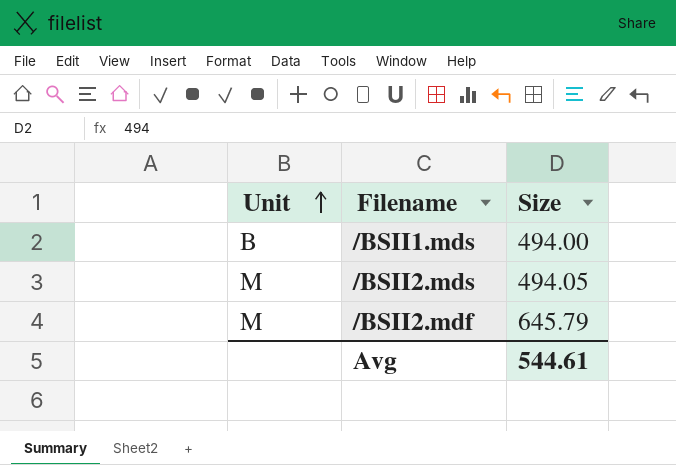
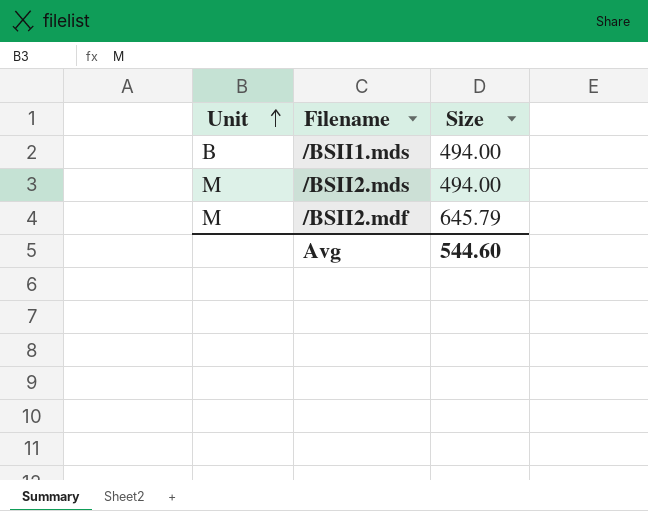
/BSII2.mds | Size: 494.05 -> 494.00
Avg | Size: 544.61 -> 544.60

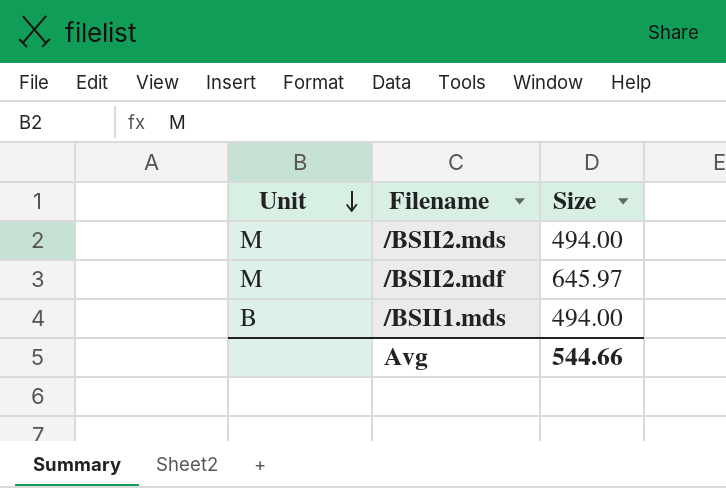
row order: Unit ascending -> Unit descending
/BSII2.mdf | Size: 645.79 -> 645.97
Avg | Size: 544.60 -> 544.66

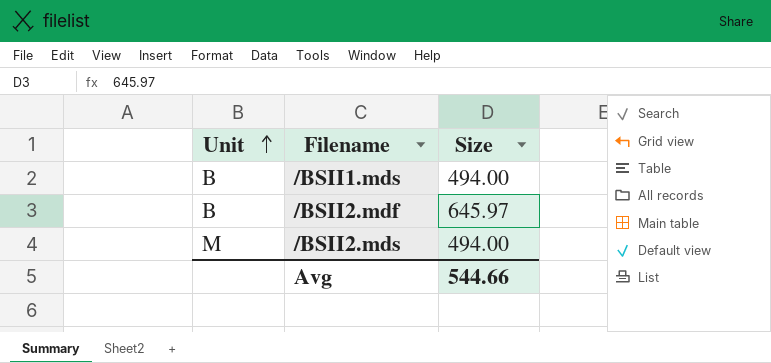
row order: Unit descending -> Unit ascending
/BSII2.mdf | Unit: M -> B

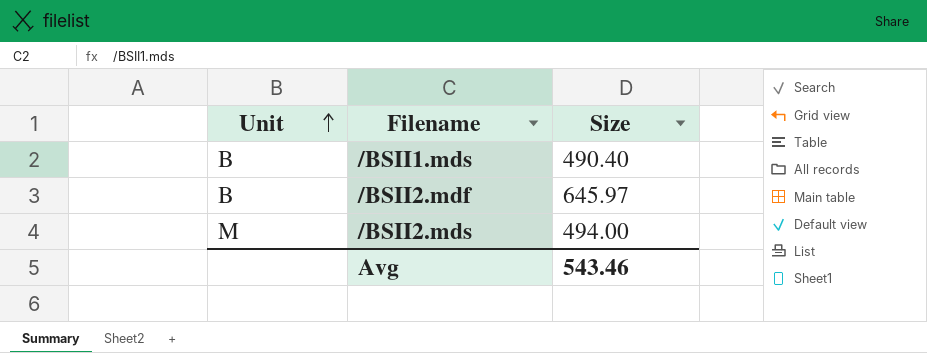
/BSII1.mds | Size: 494.00 -> 490.40
Avg | Size: 544.66 -> 543.46

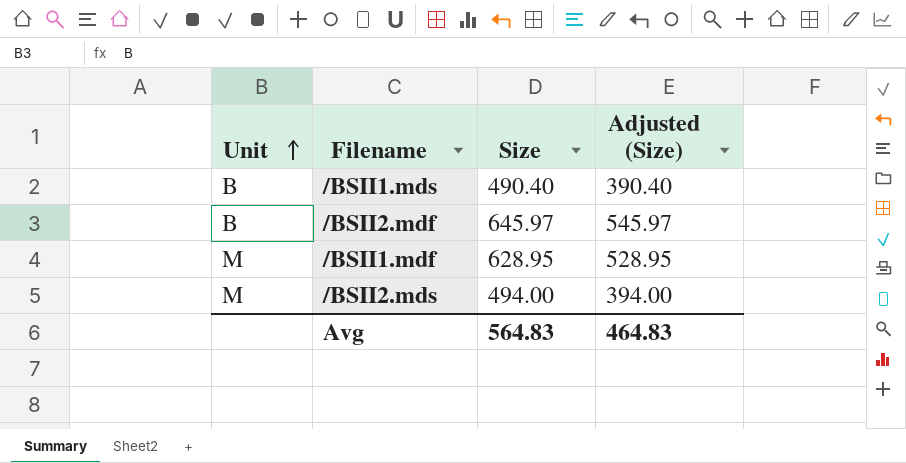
column Adjusted (Size) | formula: none -> [Size] - 100
row /BSII1.mdf: none -> M | 628.95 | 528.95
Avg | Size: 543.46 -> 564.83

